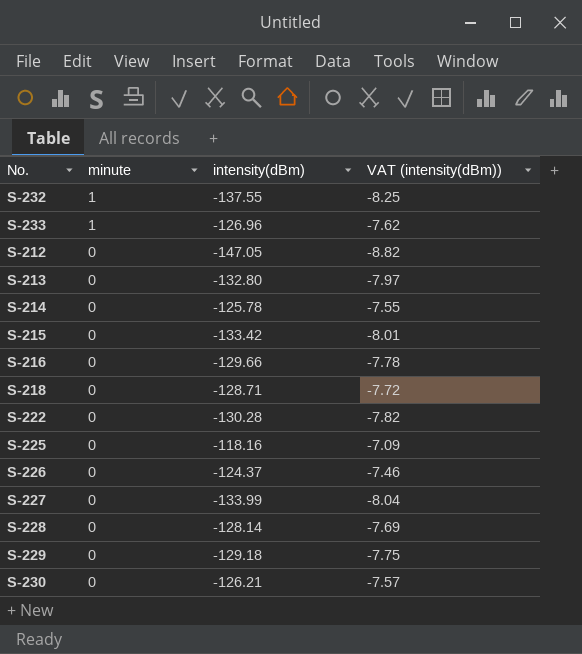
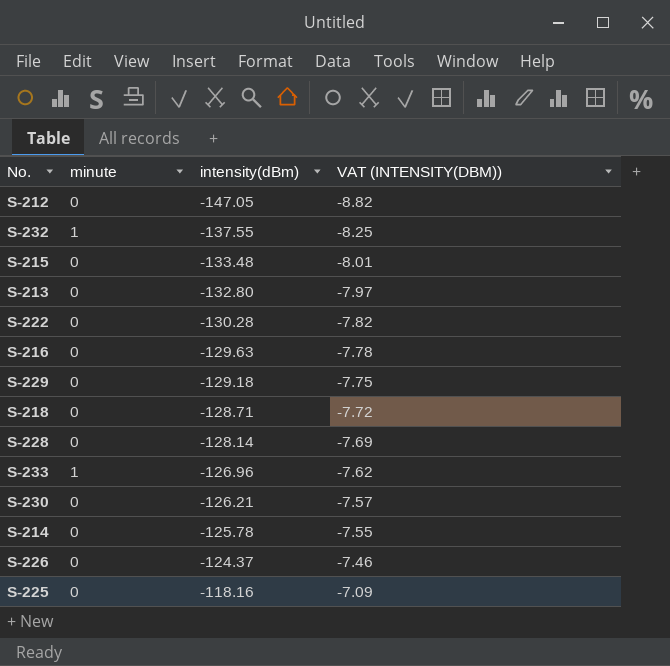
row order: minute descending -> intensity(dBm) ascending
column name: VAT (intensity(dBm)) -> VAT (INTENSITY(DBM))
row S-227: 0 | -133.99 | -8.04 -> none
S-215 | intensity(dBm): -133.42 -> -133.48
S-216 | intensity(dBm): -129.66 -> -129.63

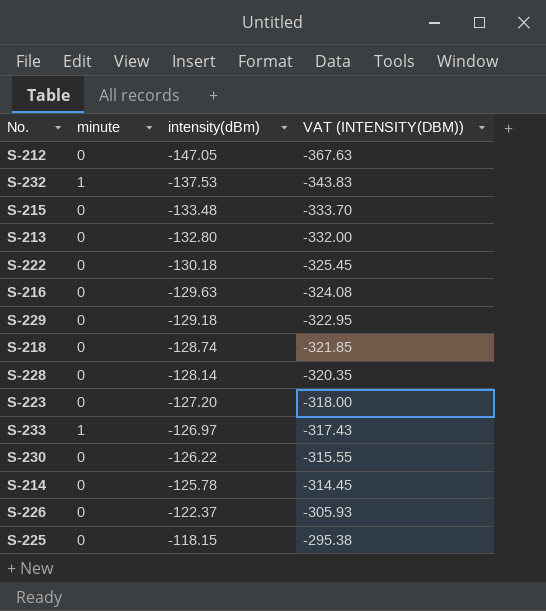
column VAT (INTENSITY(DBM)) | formula: [intensity(dBm)] * 0.06 -> [intensity(dBm)] * 2.5
S-232 | intensity(dBm): -137.55 -> -137.53
S-222 | intensity(dBm): -130.28 -> -130.18
S-218 | intensity(dBm): -128.71 -> -128.74
row S-223: none -> 0 | -127.20 | -318.00
S-233 | intensity(dBm): -126.96 -> -126.97
S-230 | intensity(dBm): -126.21 -> -126.22
S-226 | intensity(dBm): -124.37 -> -122.37
S-225 | intensity(dBm): -118.16 -> -118.15

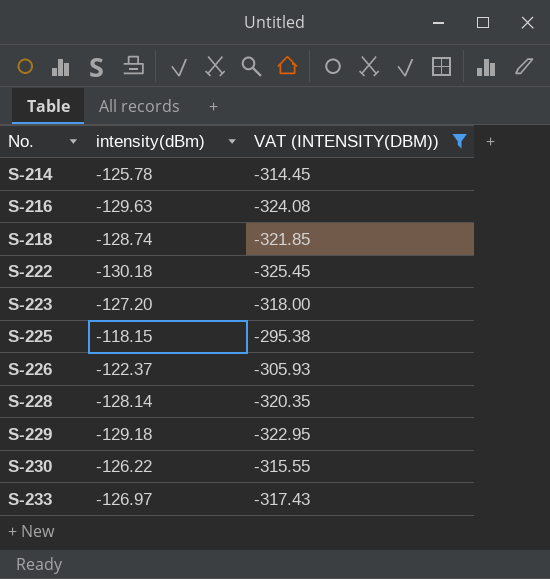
filter: none -> VAT (INTENSITY(DBM)) >= -325.45
row order: intensity(dBm) ascending -> No. ascending
column minute | position: 2 -> none

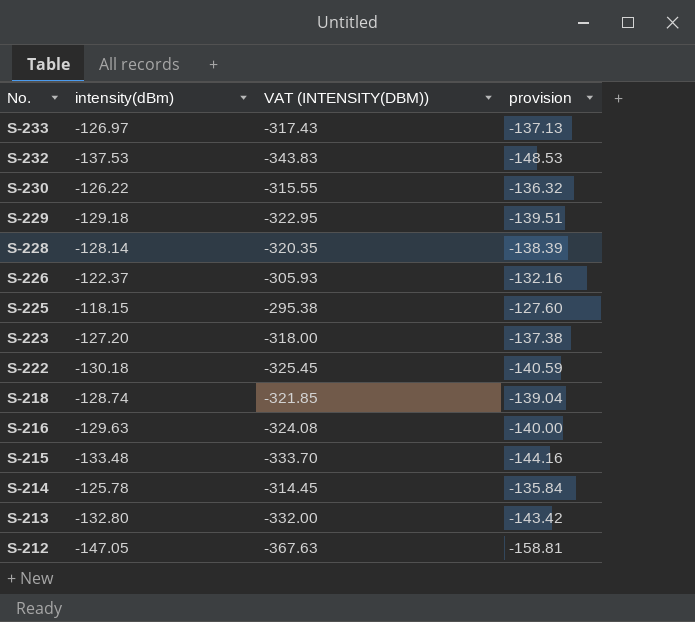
filter: VAT (INTENSITY(DBM)) >= -325.45 -> none
row order: No. ascending -> No. descending
column provision | formula: none -> [intensity(dBm)] * 1.08

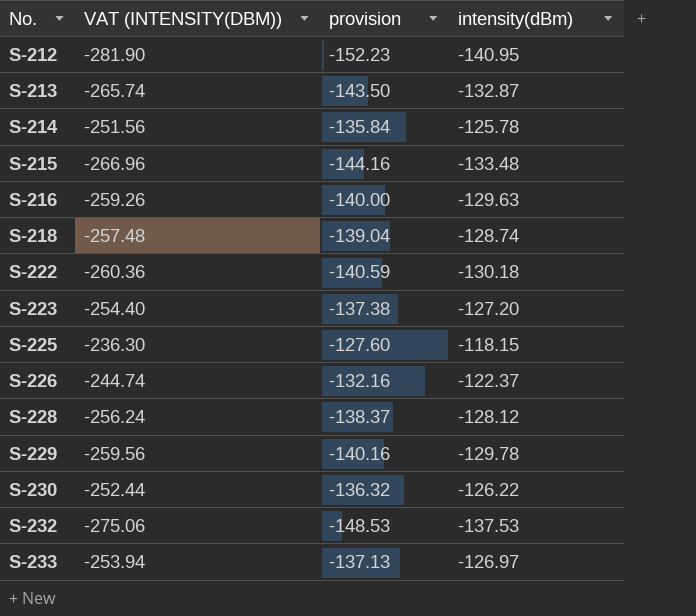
row order: No. descending -> No. ascending
column VAT (INTENSITY(DBM)) | formula: [intensity(dBm)] * 2.5 -> [intensity(dBm)] * 2
column intensity(dBm) | position: 2 -> 4
S-212 | provision: -158.81 -> -152.23
S-212 | intensity(dBm): -147.05 -> -140.95
S-213 | provision: -143.42 -> -143.50
S-213 | intensity(dBm): -132.80 -> -132.87
S-228 | provision: -138.39 -> -138.37
S-228 | intensity(dBm): -128.14 -> -128.12
S-229 | provision: -139.51 -> -140.16
S-229 | intensity(dBm): -129.18 -> -129.78

